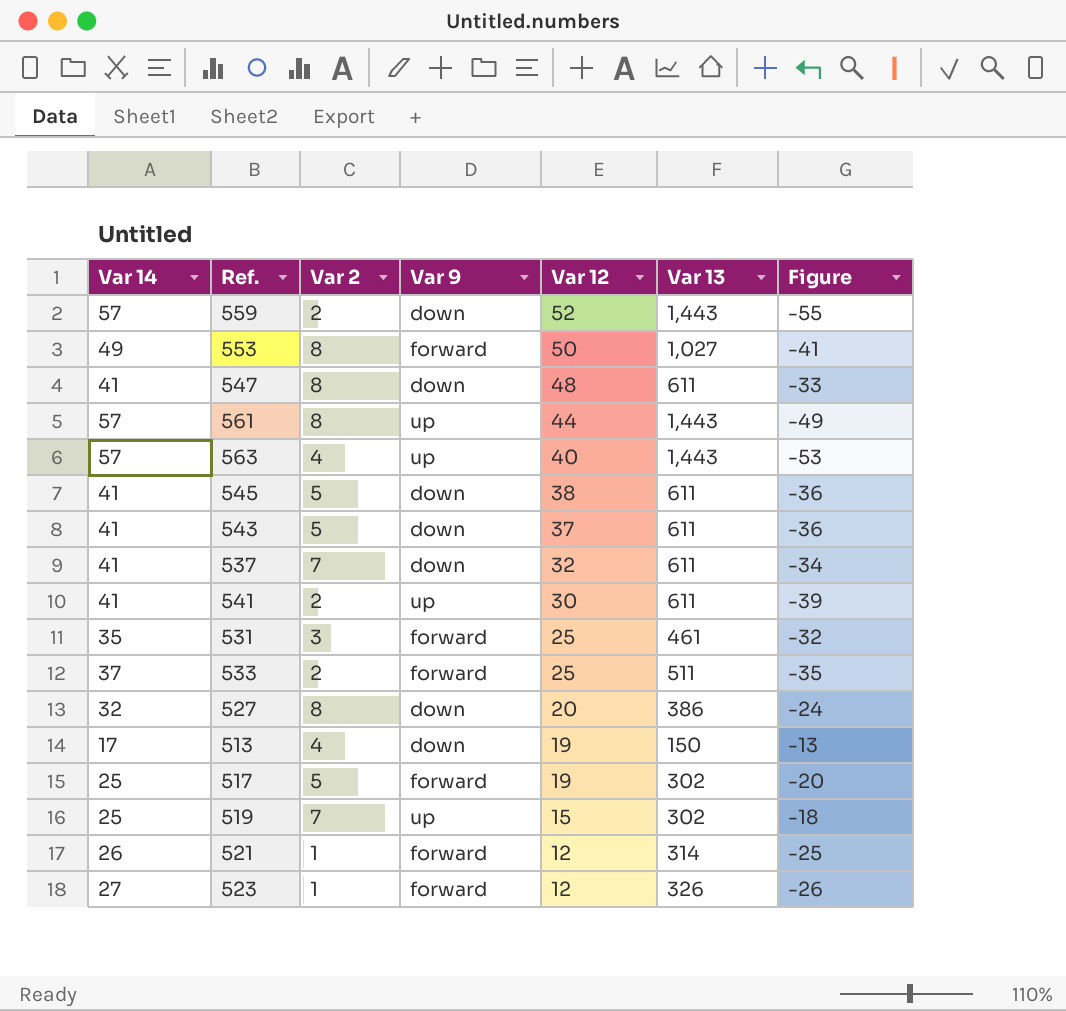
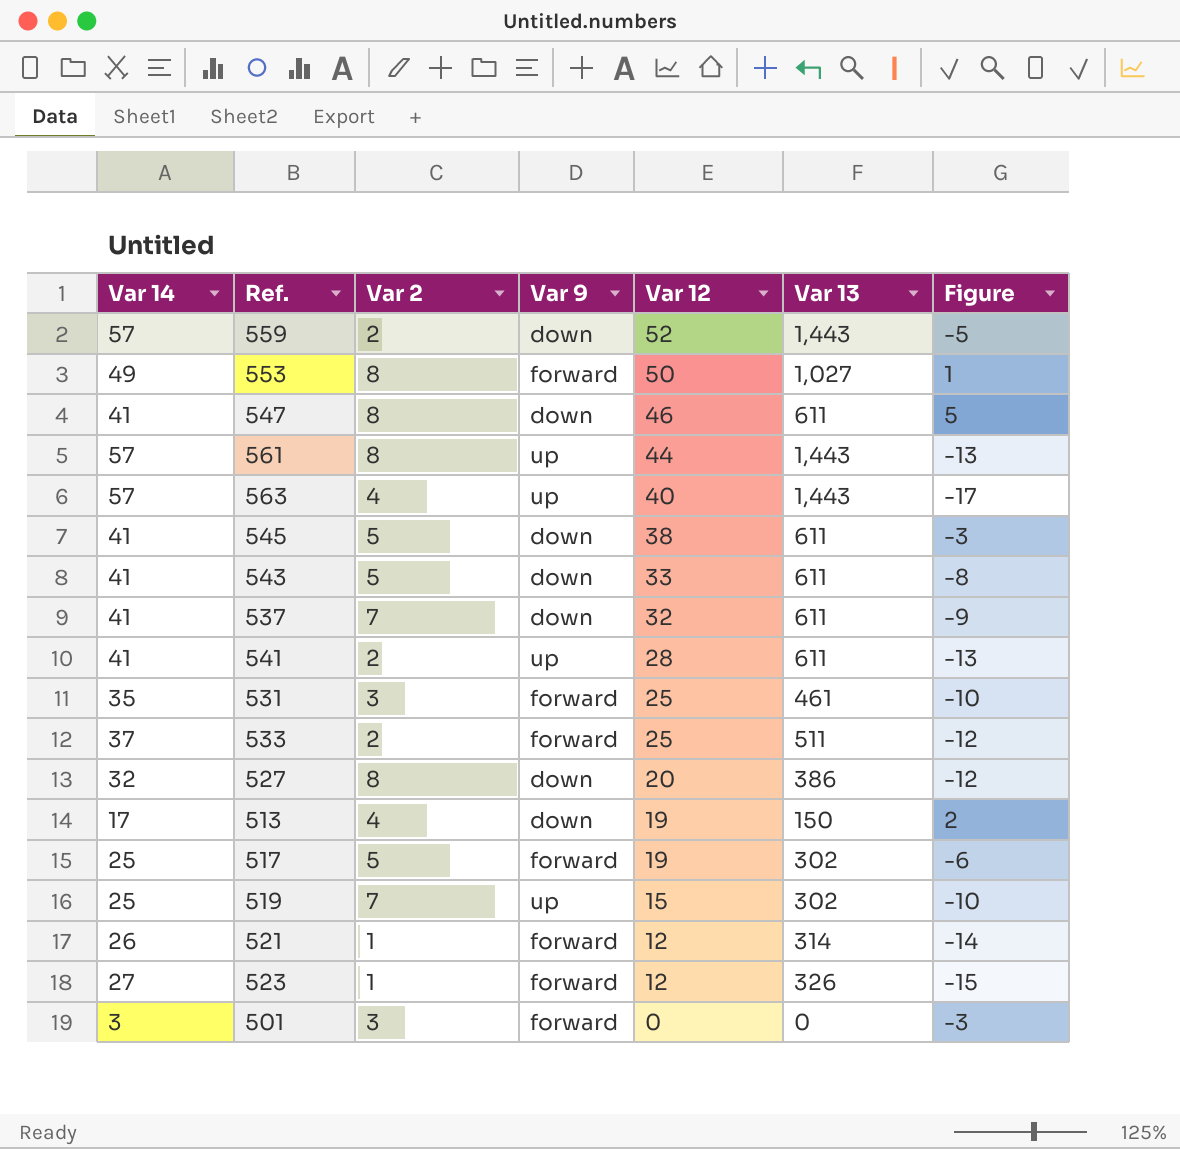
column Figure | formula: [Var 2] - [Var 14] -> [Var 12] - [Var 14]
547 | Var 12: 48 -> 46
543 | Var 12: 37 -> 33
541 | Var 12: 30 -> 28
row 501: none -> 3 | 3 | forward | 0 | 0 | -3

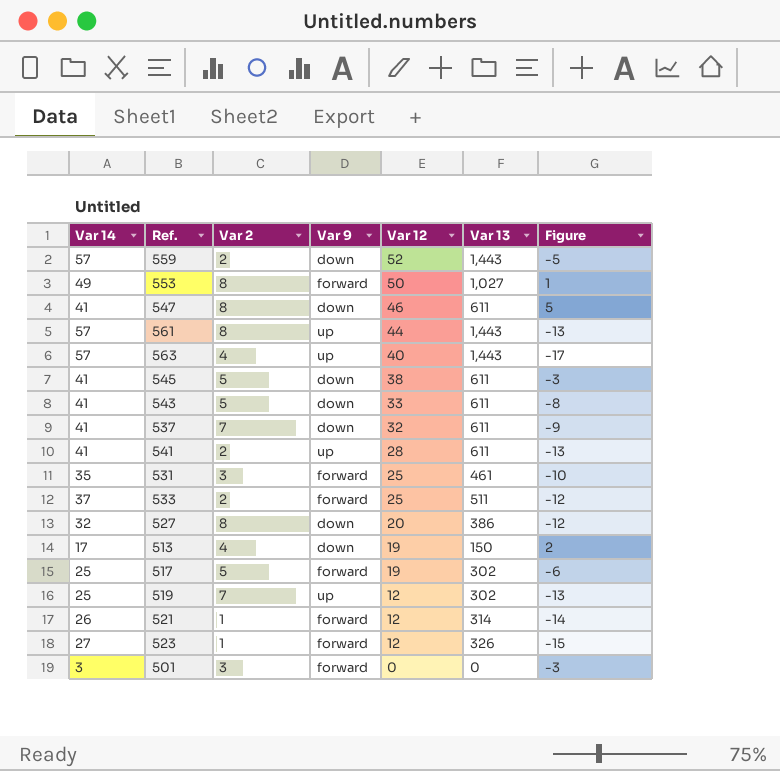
519 | Var 12: 15 -> 12
519 | Figure: -10 -> -13

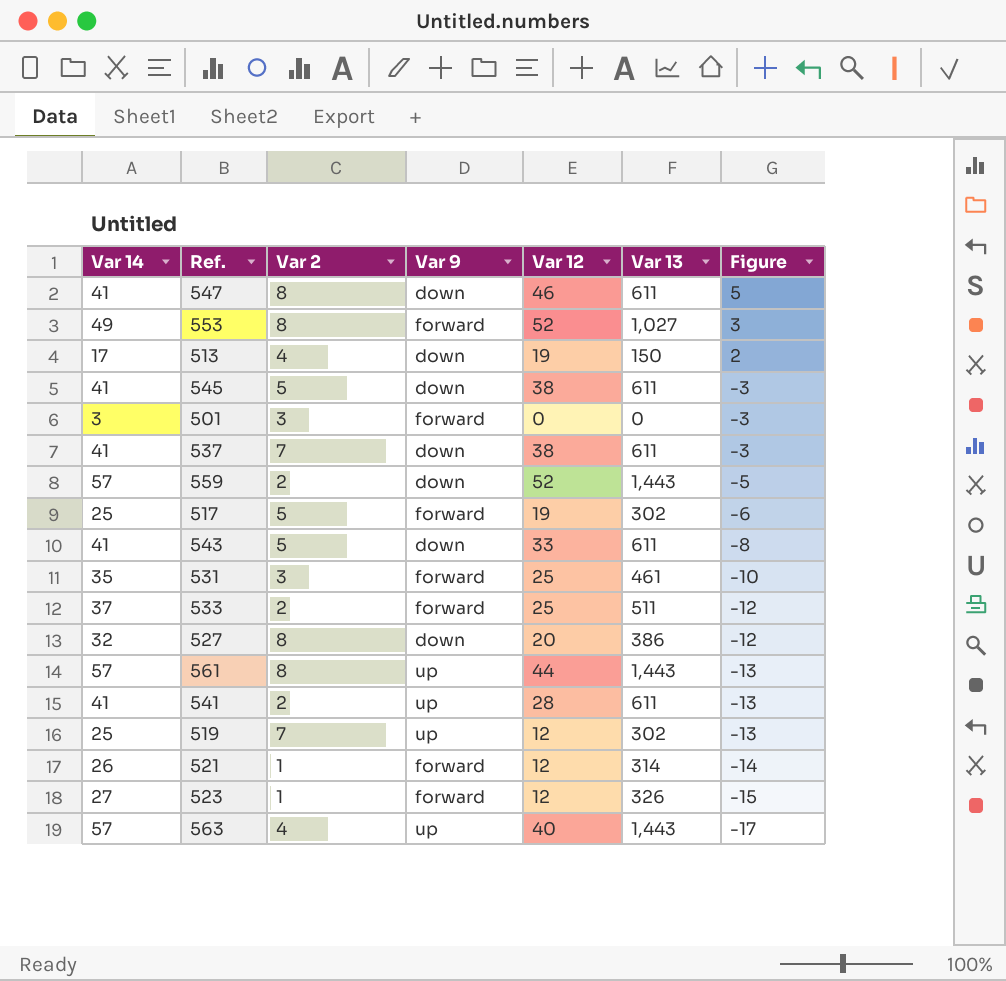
row order: Var 12 descending -> Figure descending
553 | Var 12: 50 -> 52
553 | Figure: 1 -> 3
537 | Var 12: 32 -> 38
537 | Figure: -9 -> -3

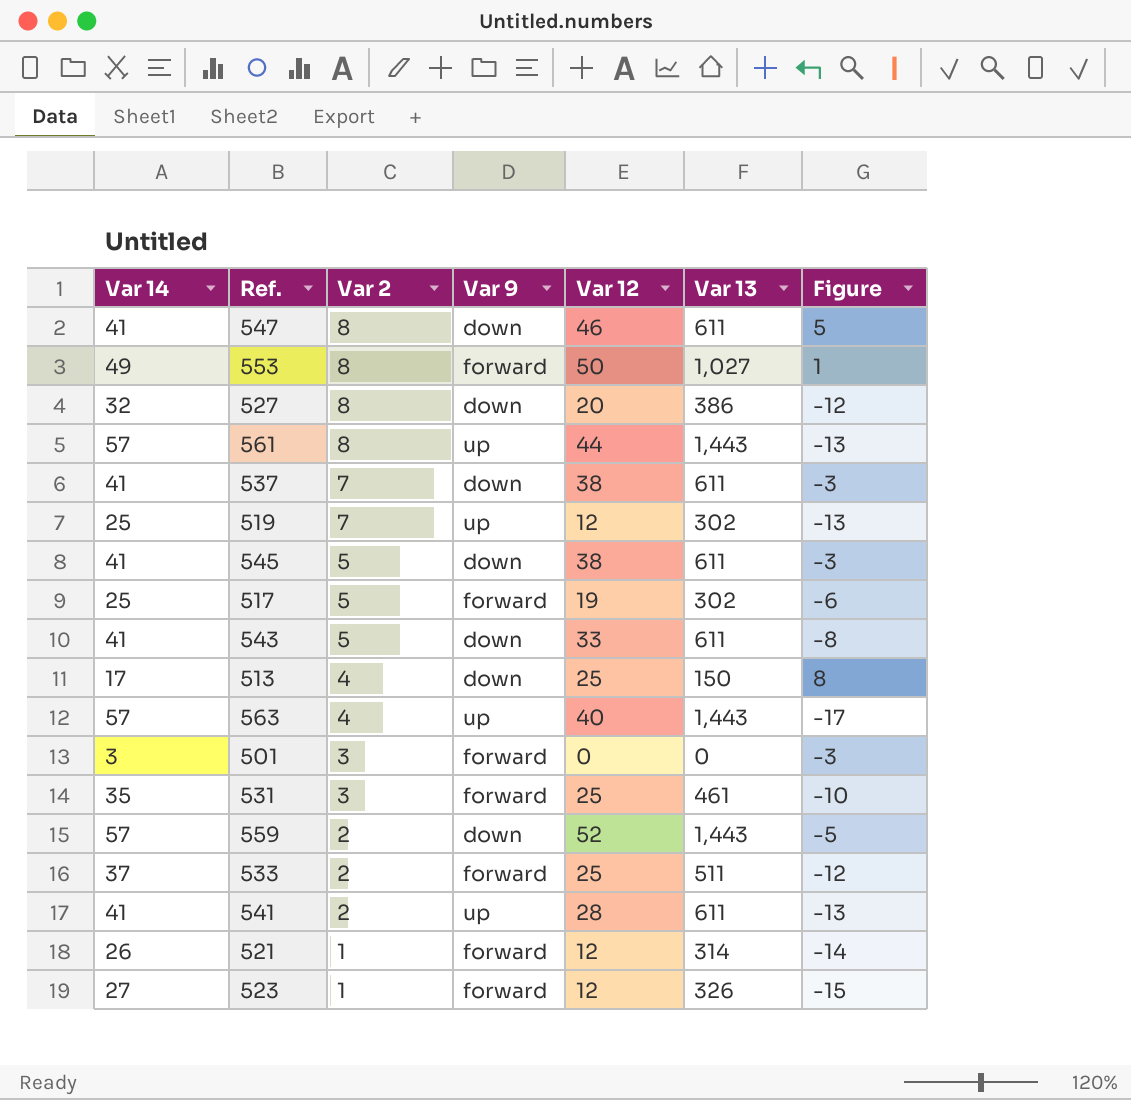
row order: Figure descending -> Var 2 descending
553 | Var 12: 52 -> 50
553 | Figure: 3 -> 1
513 | Var 12: 19 -> 25
513 | Figure: 2 -> 8

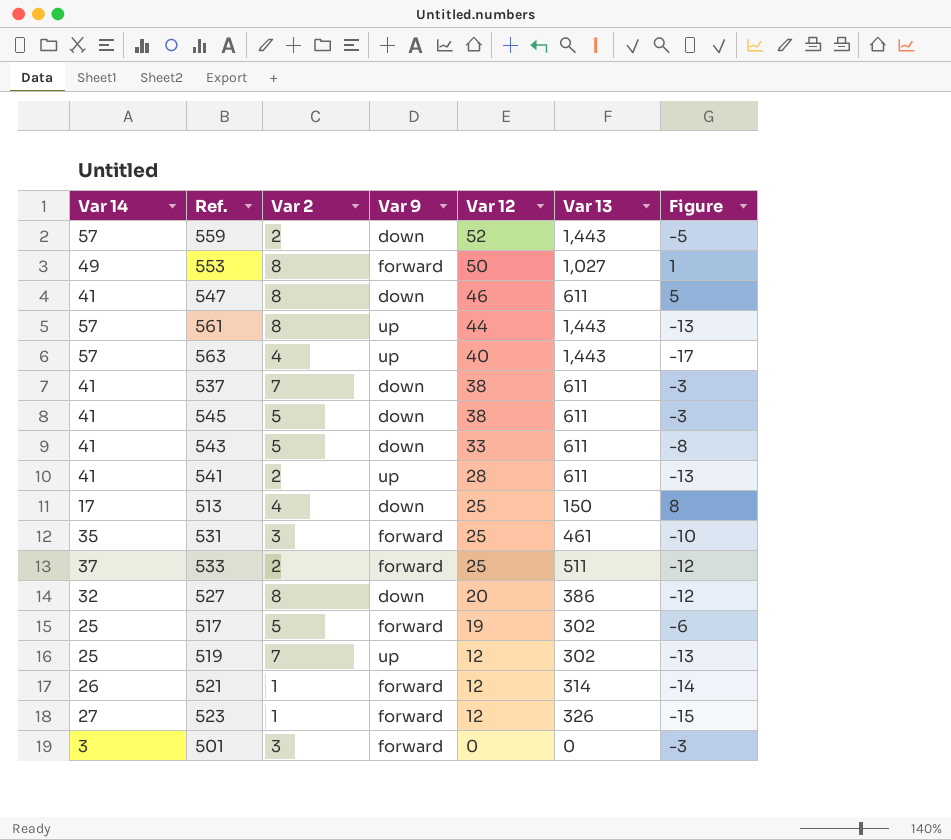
row order: Var 2 descending -> Var 12 descending

